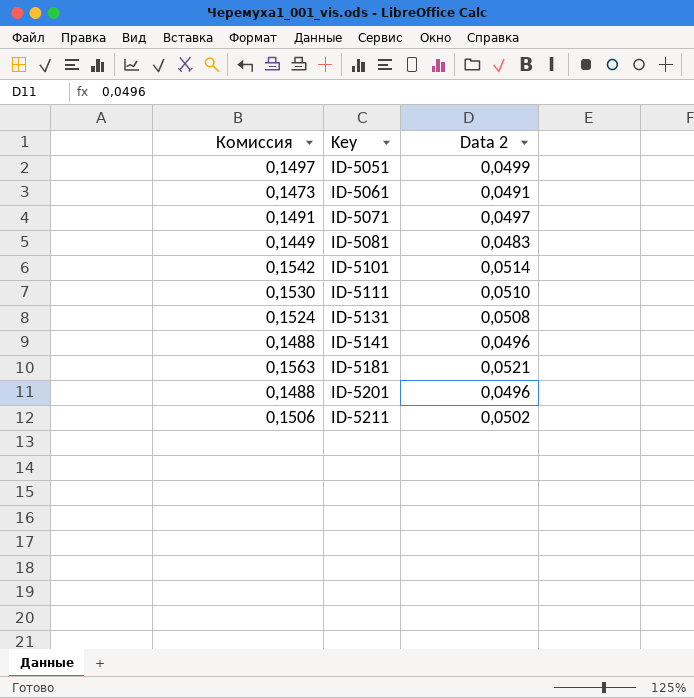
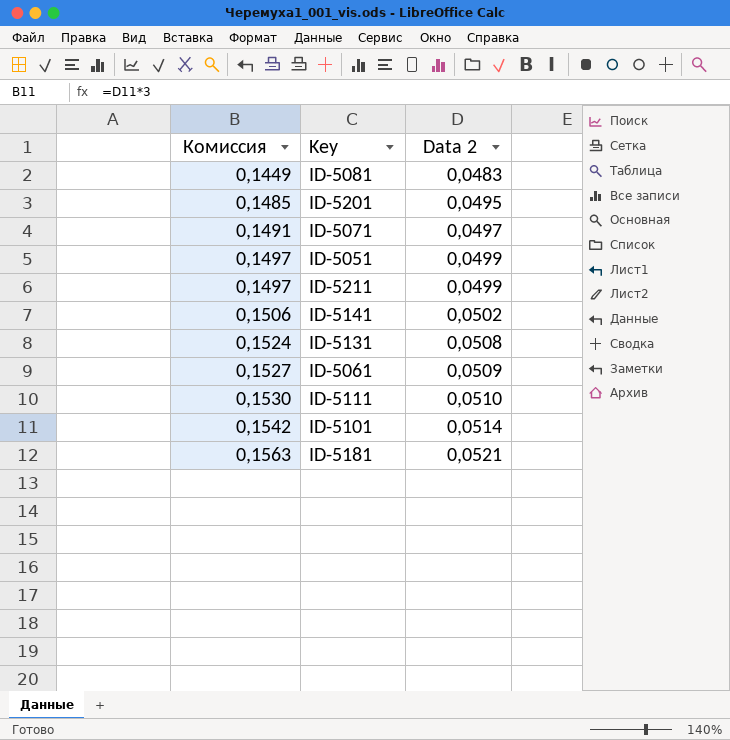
row order: Key ascending -> Комиссия ascending
ID-5201 | Комиссия: 0,1488 -> 0,1485
ID-5201 | Data 2: 0,0496 -> 0,0495
ID-5211 | Комиссия: 0,1506 -> 0,1497
ID-5211 | Data 2: 0,0502 -> 0,0499
ID-5141 | Комиссия: 0,1488 -> 0,1506
ID-5141 | Data 2: 0,0496 -> 0,0502
ID-5061 | Комиссия: 0,1473 -> 0,1527
ID-5061 | Data 2: 0,0491 -> 0,0509

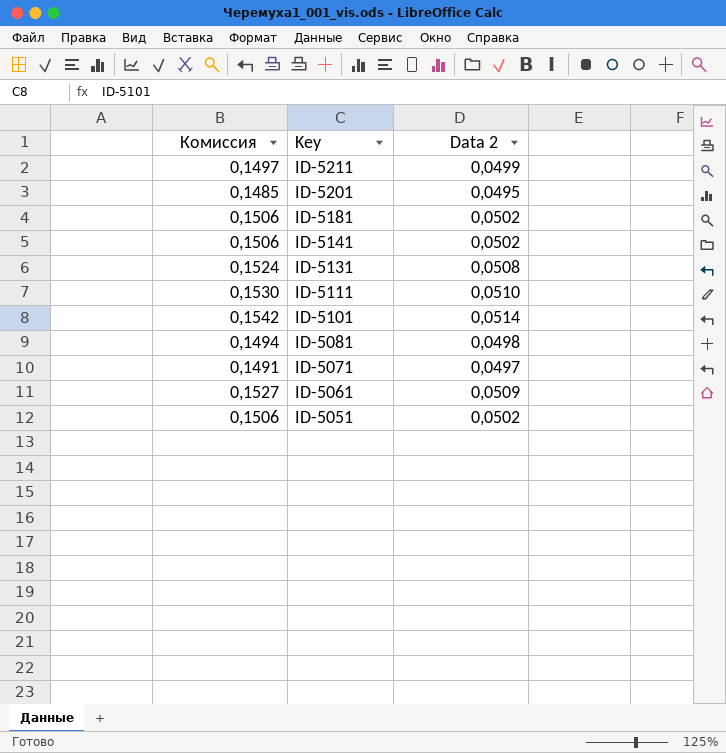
row order: Комиссия ascending -> Key descending
ID-5181 | Комиссия: 0,1563 -> 0,1506
ID-5181 | Data 2: 0,0521 -> 0,0502
ID-5081 | Комиссия: 0,1449 -> 0,1494
ID-5081 | Data 2: 0,0483 -> 0,0498
ID-5051 | Комиссия: 0,1497 -> 0,1506
ID-5051 | Data 2: 0,0499 -> 0,0502

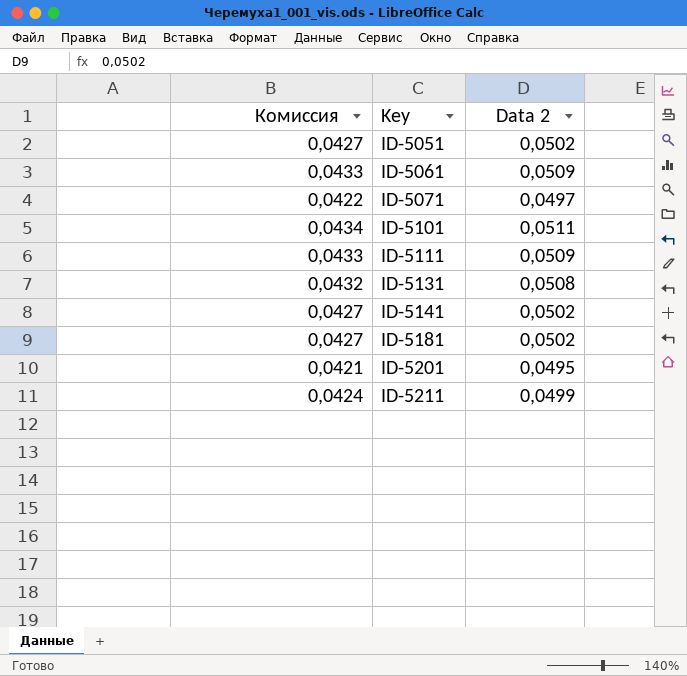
row order: Key descending -> Key ascending
column Комиссия | formula: [Data 2] * 3 -> [Data 2] * 0,85
row ID-5081: 0,1494 | 0,0498 -> none
ID-5101 | Data 2: 0,0514 -> 0,0511
ID-5111 | Data 2: 0,0510 -> 0,0509

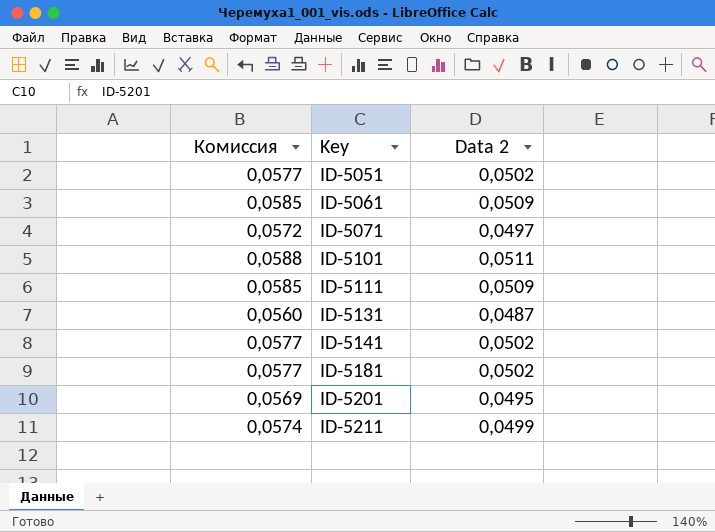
column Комиссия | formula: [Data 2] * 0,85 -> [Data 2] * 1,15
ID-5131 | Data 2: 0,0508 -> 0,0487

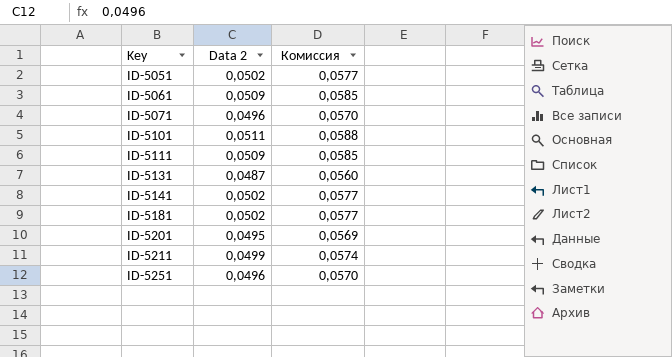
column Комиссия | position: 1 -> 3
ID-5071 | Data 2: 0,0497 -> 0,0496
ID-5071 | Комиссия: 0,0572 -> 0,0570
row ID-5251: none -> 0,0496 | 0,0570

